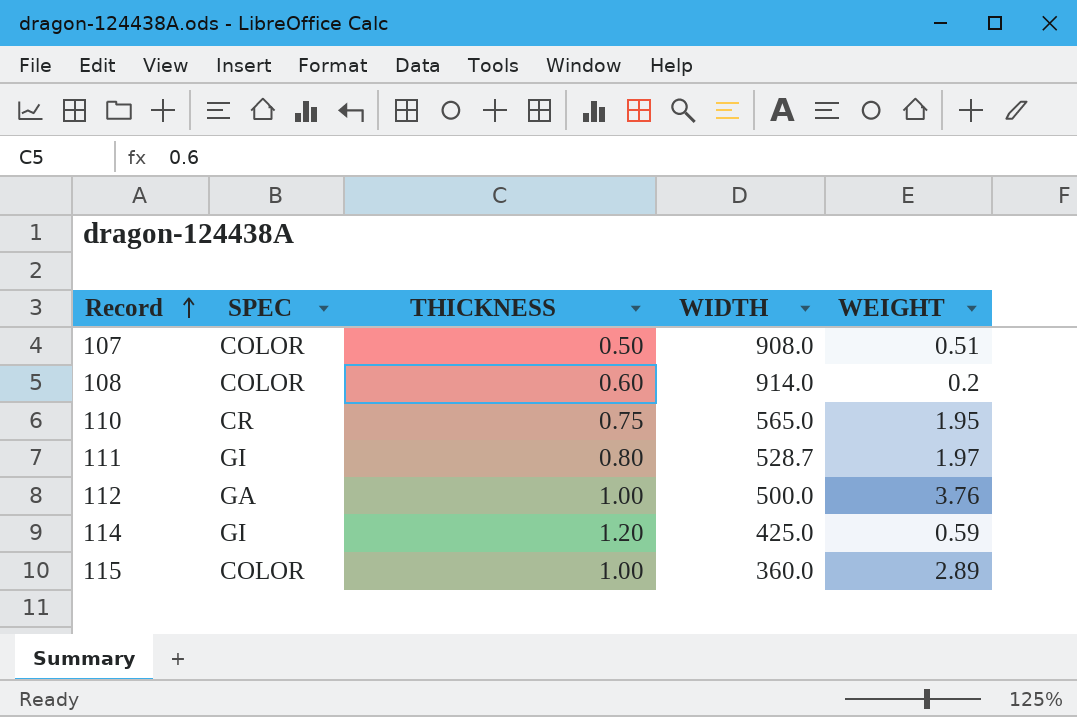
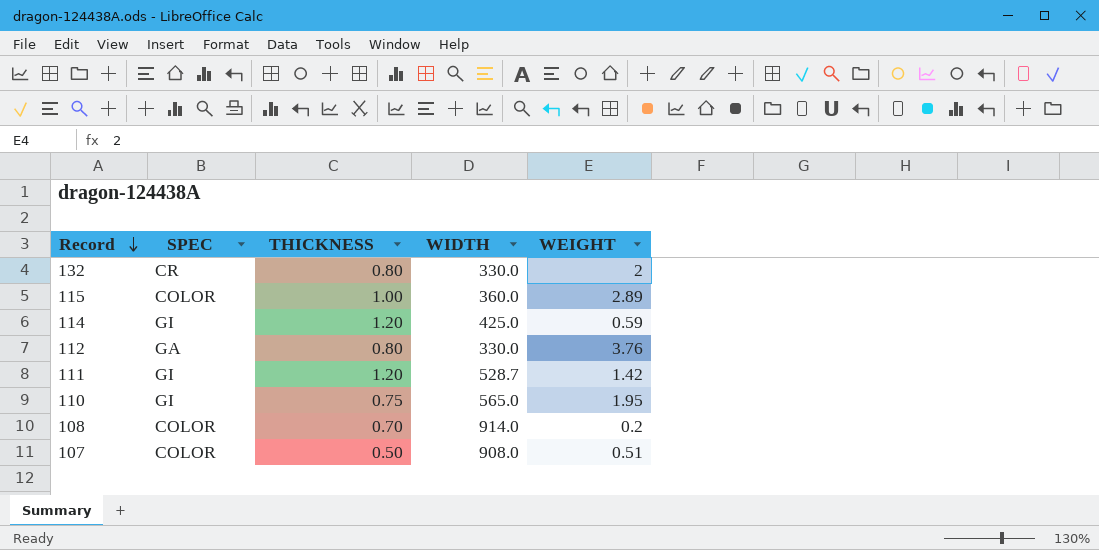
row order: Record ascending -> Record descending
row 132: none -> CR | 0.80 | 330.0 | 2
112 | THICKNESS: 1.00 -> 0.80
112 | WIDTH: 500.0 -> 330.0
111 | THICKNESS: 0.80 -> 1.20
111 | WEIGHT: 1.97 -> 1.42
110 | SPEC: CR -> GI
108 | THICKNESS: 0.60 -> 0.70

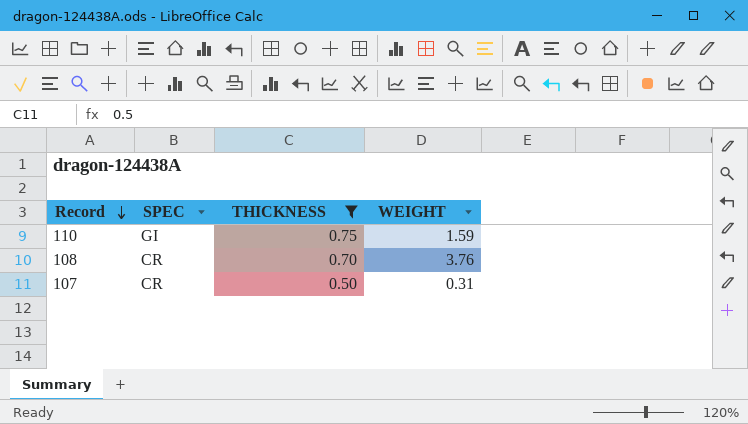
filter: none -> THICKNESS <= 0.75
column WIDTH | position: 4 -> none
110 | WEIGHT: 1.95 -> 1.59
108 | SPEC: COLOR -> CR
108 | WEIGHT: 0.2 -> 3.76
107 | SPEC: COLOR -> CR
107 | WEIGHT: 0.51 -> 0.31

